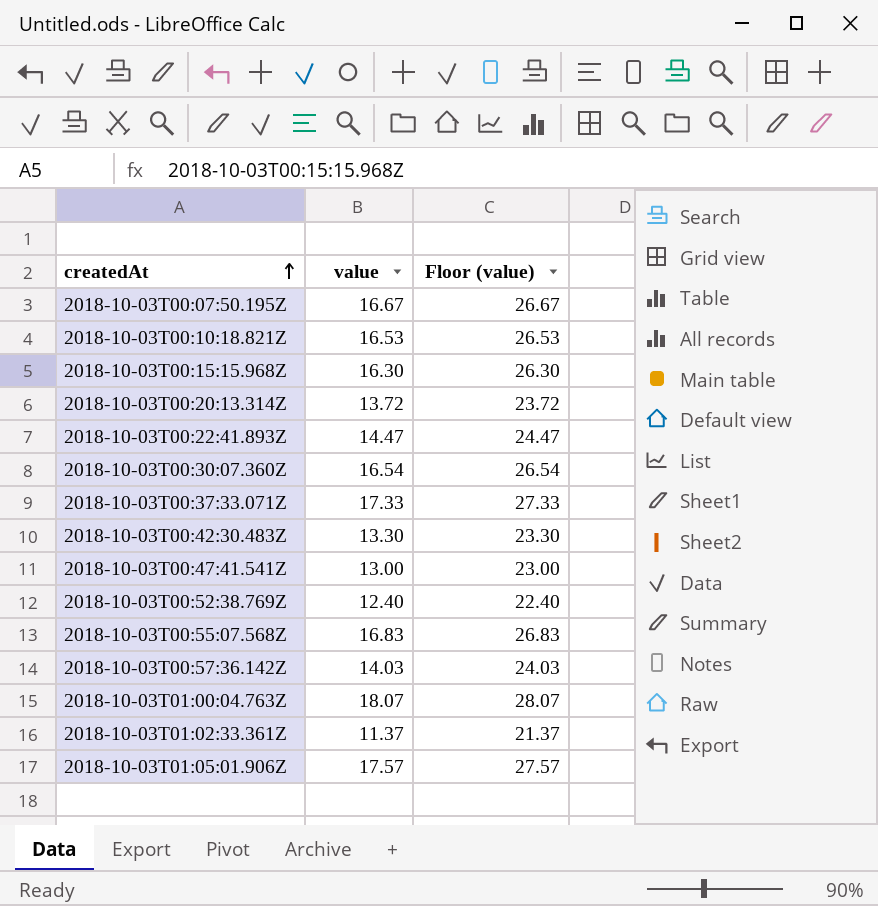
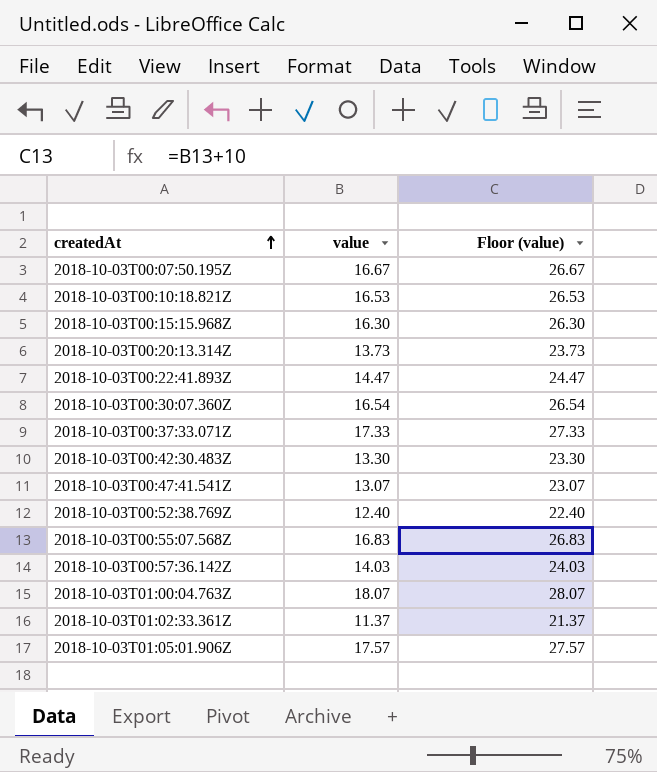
2018-10-03T00:20:13.314Z | value: 13.72 -> 13.73
2018-10-03T00:20:13.314Z | Floor (value): 23.72 -> 23.73
2018-10-03T00:47:41.541Z | value: 13.00 -> 13.07
2018-10-03T00:47:41.541Z | Floor (value): 23.00 -> 23.07

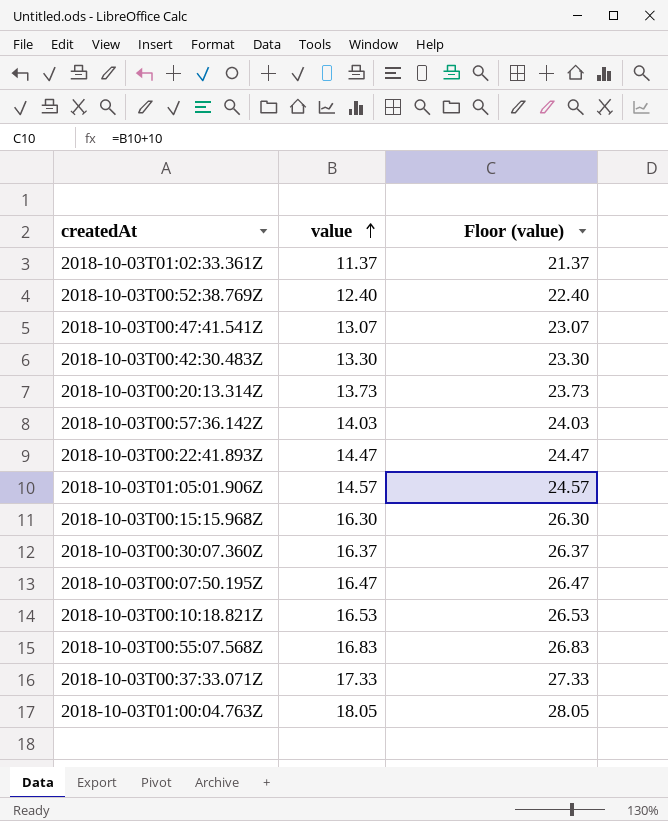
row order: createdAt ascending -> value ascending
2018-10-03T01:05:01.906Z | value: 17.57 -> 14.57
2018-10-03T01:05:01.906Z | Floor (value): 27.57 -> 24.57
2018-10-03T00:30:07.360Z | value: 16.54 -> 16.37
2018-10-03T00:30:07.360Z | Floor (value): 26.54 -> 26.37
2018-10-03T00:07:50.195Z | value: 16.67 -> 16.47
2018-10-03T00:07:50.195Z | Floor (value): 26.67 -> 26.47
2018-10-03T01:00:04.763Z | value: 18.07 -> 18.05
2018-10-03T01:00:04.763Z | Floor (value): 28.07 -> 28.05

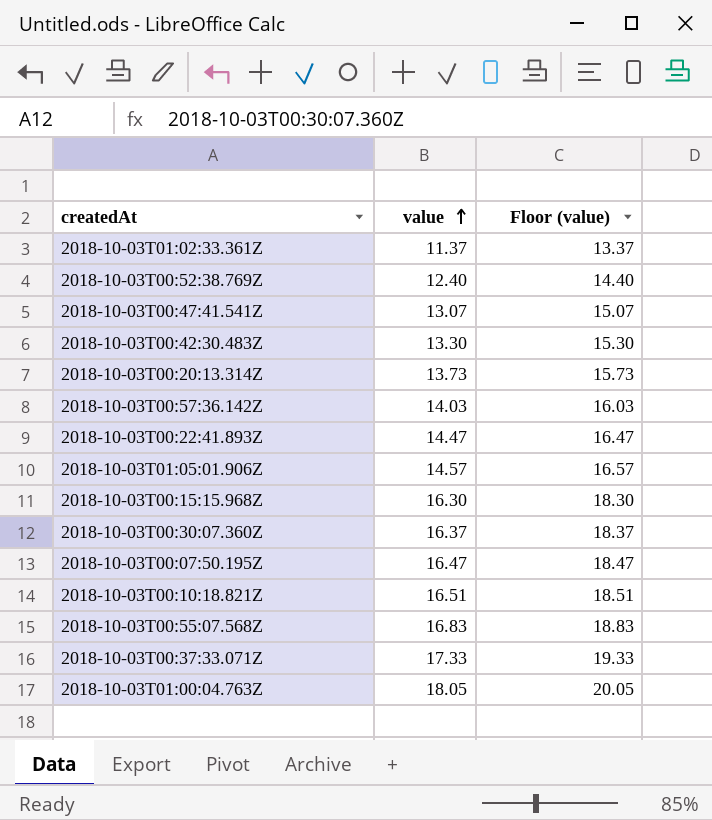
column Floor (value) | formula: [value] + 10 -> [value] + 2
2018-10-03T00:10:18.821Z | value: 16.53 -> 16.51

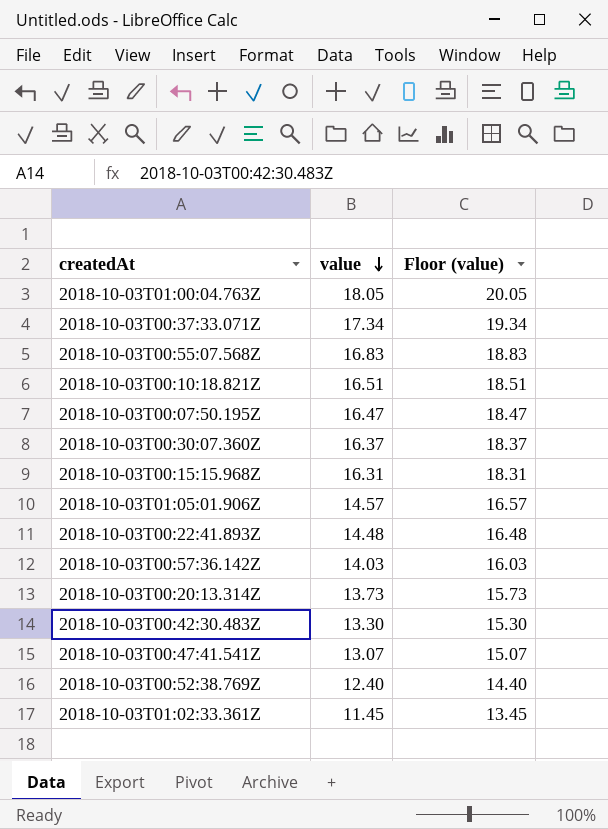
row order: value ascending -> value descending
2018-10-03T00:37:33.071Z | value: 17.33 -> 17.34
2018-10-03T00:37:33.071Z | Floor (value): 19.33 -> 19.34
2018-10-03T00:15:15.968Z | value: 16.30 -> 16.31
2018-10-03T00:15:15.968Z | Floor (value): 18.30 -> 18.31
2018-10-03T00:22:41.893Z | value: 14.47 -> 14.48
2018-10-03T00:22:41.893Z | Floor (value): 16.47 -> 16.48
2018-10-03T01:02:33.361Z | value: 11.37 -> 11.45
2018-10-03T01:02:33.361Z | Floor (value): 13.37 -> 13.45

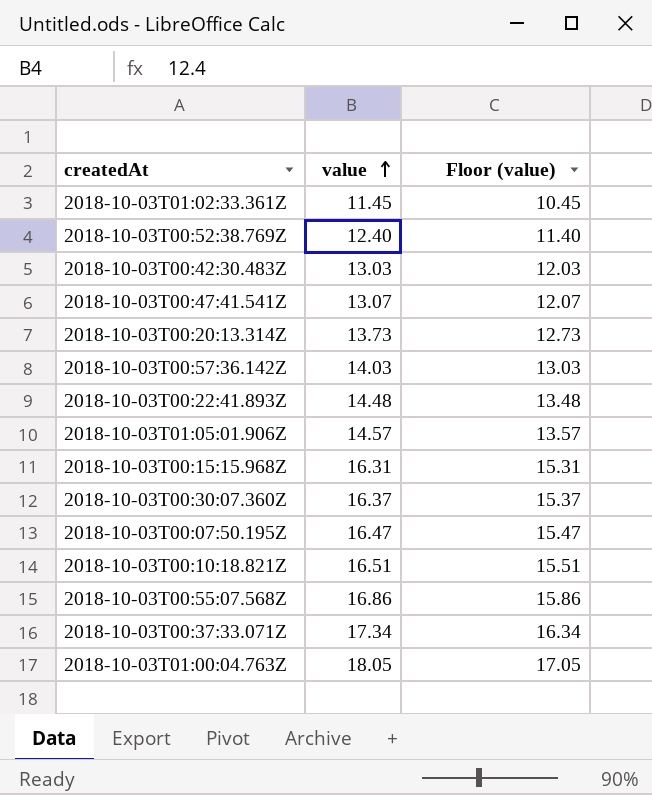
row order: value descending -> value ascending
column Floor (value) | formula: [value] + 2 -> [value] - 1
2018-10-03T00:42:30.483Z | value: 13.30 -> 13.03
2018-10-03T00:55:07.568Z | value: 16.83 -> 16.86

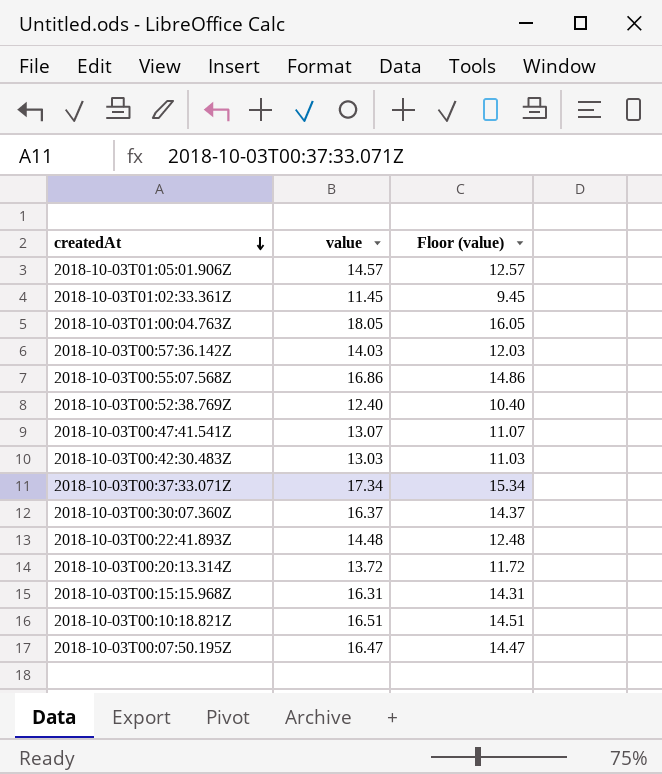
row order: value ascending -> createdAt descending
column Floor (value) | formula: [value] - 1 -> [value] - 2
2018-10-03T00:20:13.314Z | value: 13.73 -> 13.72

